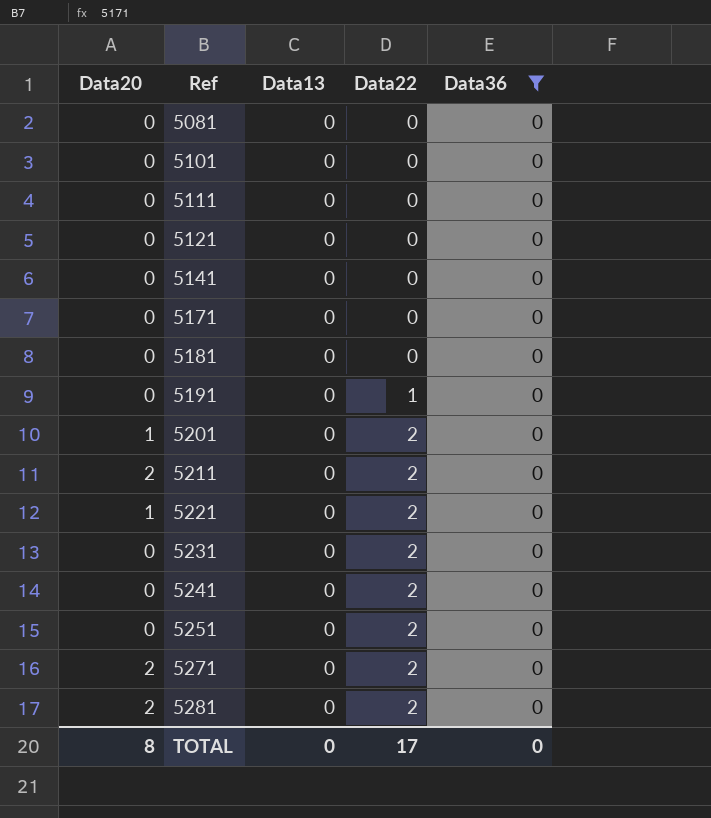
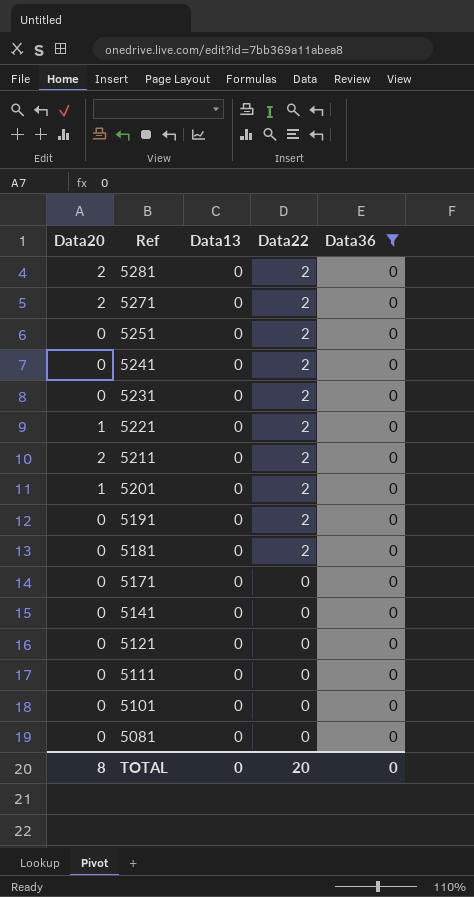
row order: Ref ascending -> Ref descending
5191 | Data22: 1 -> 2
5181 | Data22: 0 -> 2
TOTAL | Data22: 17 -> 20

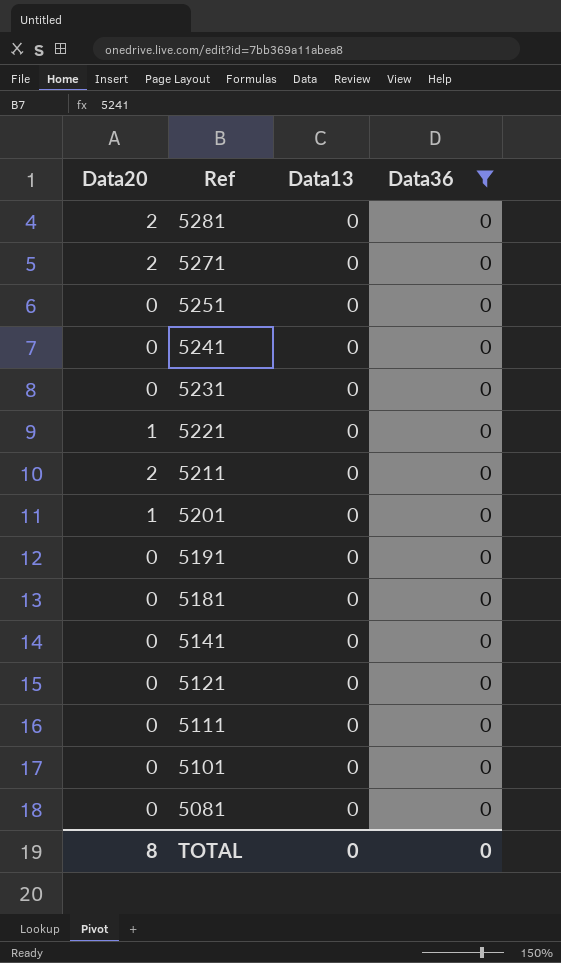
column Data22 | position: 4 -> none
row 5171: 0 | 0 | 0 | 0 -> none

